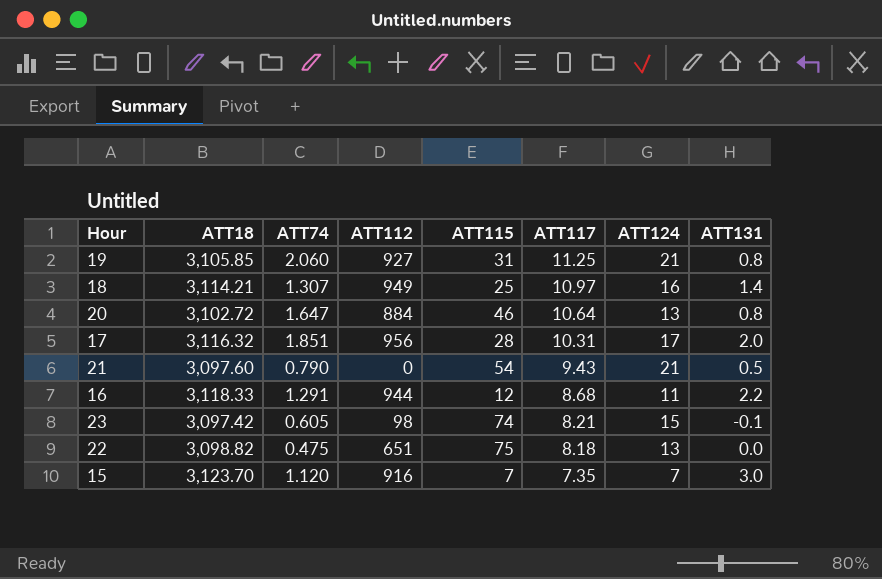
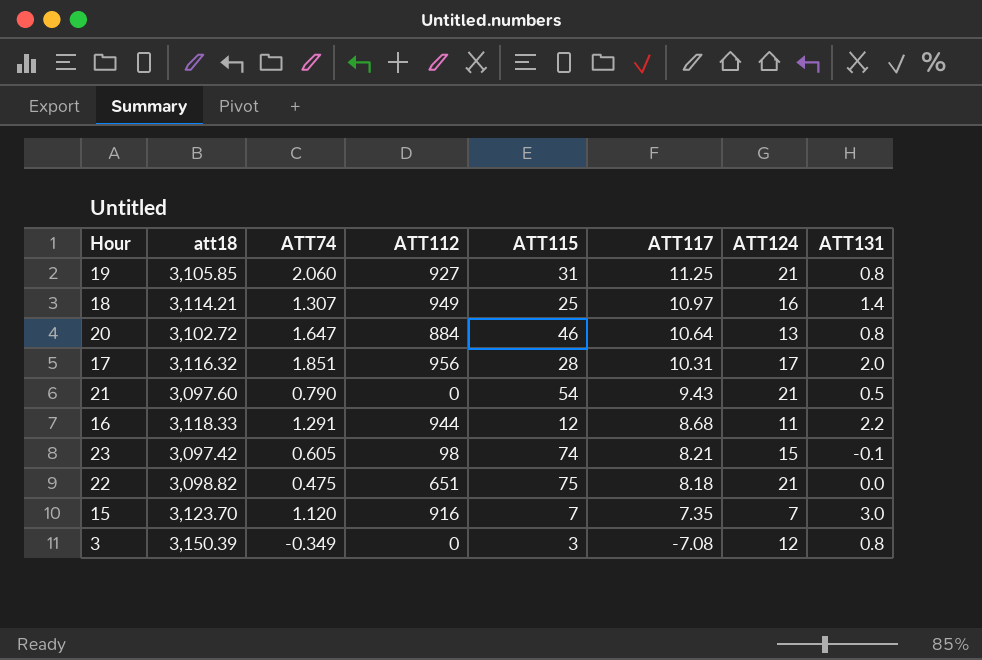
column name: ATT18 -> att18
22 | ATT124: 13 -> 21
row 3: none -> 3,150.39 | -0.349 | 0 | 3 | -7.08 | 12 | 0.8

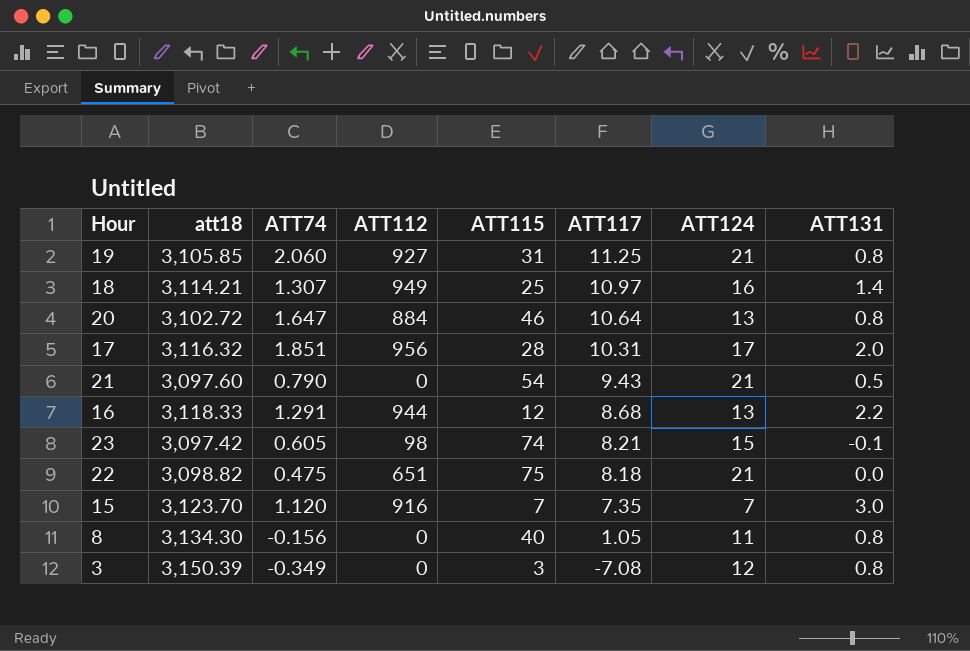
16 | ATT124: 11 -> 13
row 8: none -> 3,134.30 | -0.156 | 0 | 40 | 1.05 | 11 | 0.8

